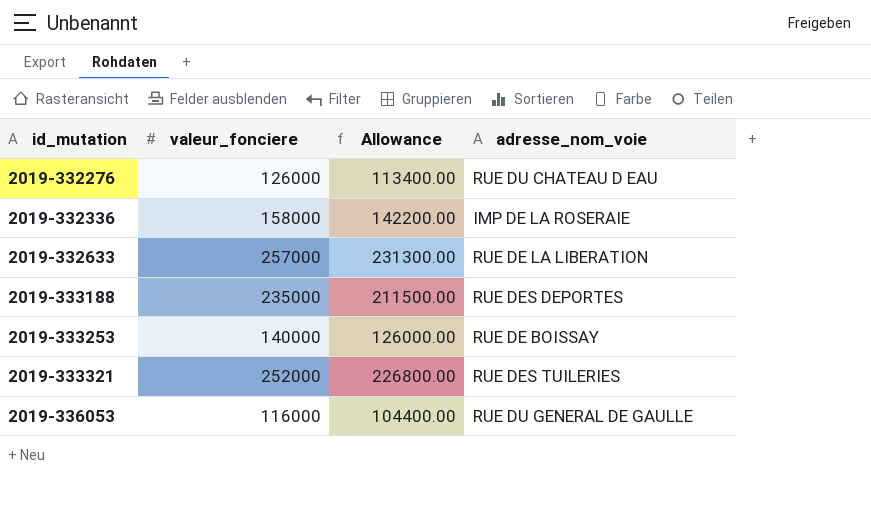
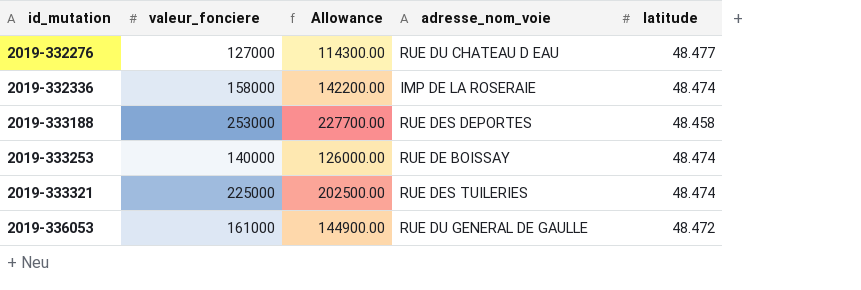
column latitude | position: none -> 5
row 2019-332633: 257000 | 231300.00 | RUE DE LA LIBERATION -> none
2019-332276 | valeur_fonciere: 126000 -> 127000
2019-332276 | Allowance: 113400.00 -> 114300.00
2019-333188 | valeur_fonciere: 235000 -> 253000
2019-333188 | Allowance: 211500.00 -> 227700.00
2019-333321 | valeur_fonciere: 252000 -> 225000
2019-333321 | Allowance: 226800.00 -> 202500.00
2019-336053 | valeur_fonciere: 116000 -> 161000
2019-336053 | Allowance: 104400.00 -> 144900.00

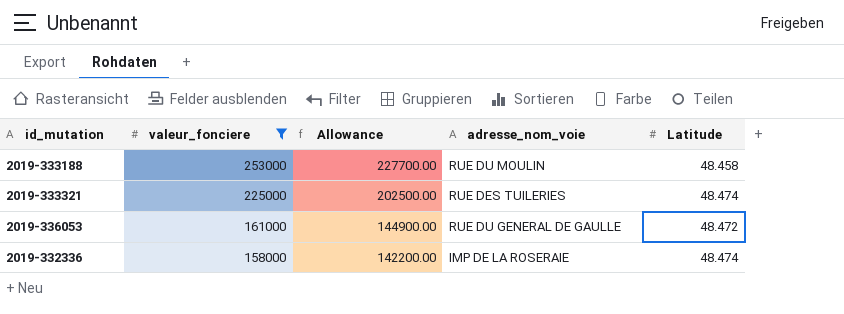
filter: none -> valeur_fonciere >= 158000
row order: id_mutation ascending -> valeur_fonciere descending
column name: latitude -> Latitude
2019-333188 | adresse_nom_voie: RUE DES DEPORTES -> RUE DU MOULIN

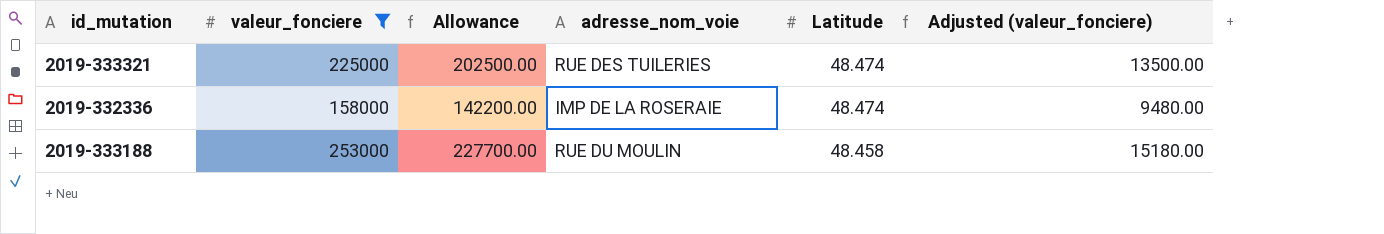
row order: valeur_fonciere descending -> Latitude descending
column Adjusted (valeur_fonciere) | formula: none -> [valeur_fonciere] * 0.06
row 2019-336053: 161000 | 144900.00 | RUE DU GENERAL DE GAULLE | 48.472 -> none

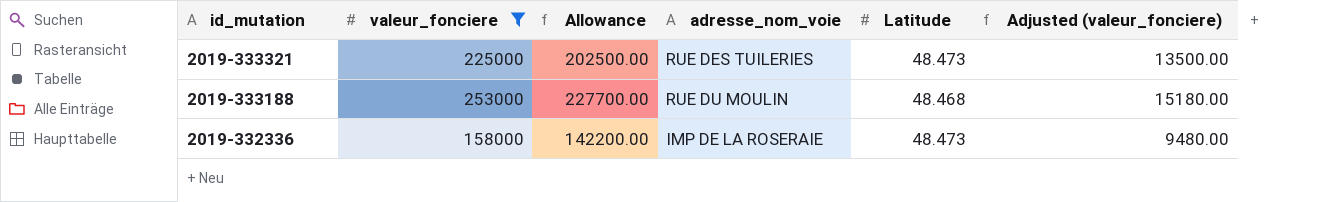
row order: Latitude descending -> id_mutation descending
2019-333321 | Latitude: 48.474 -> 48.473
2019-333188 | Latitude: 48.458 -> 48.468
2019-332336 | Latitude: 48.474 -> 48.473

